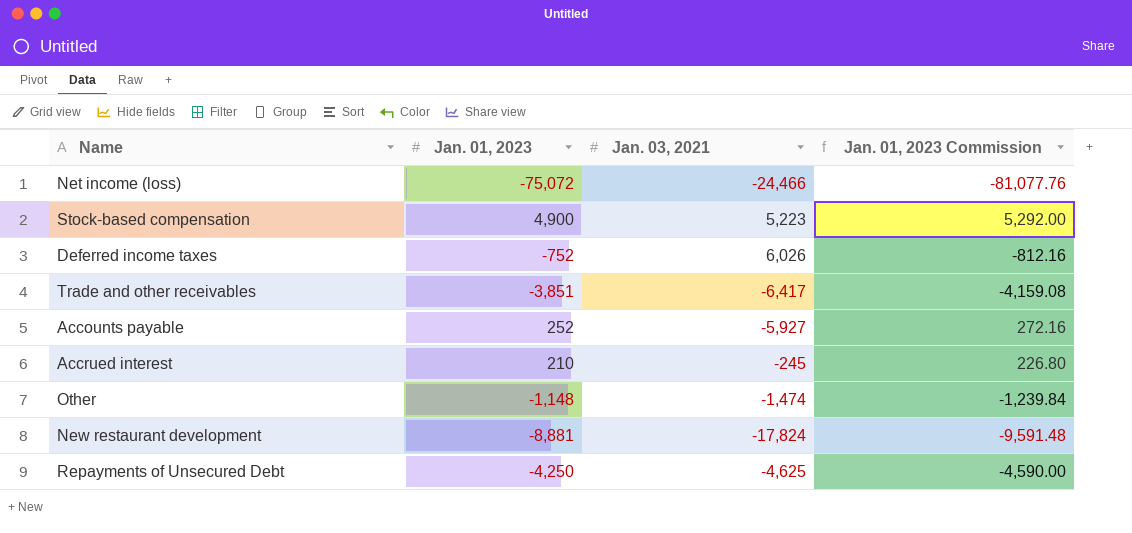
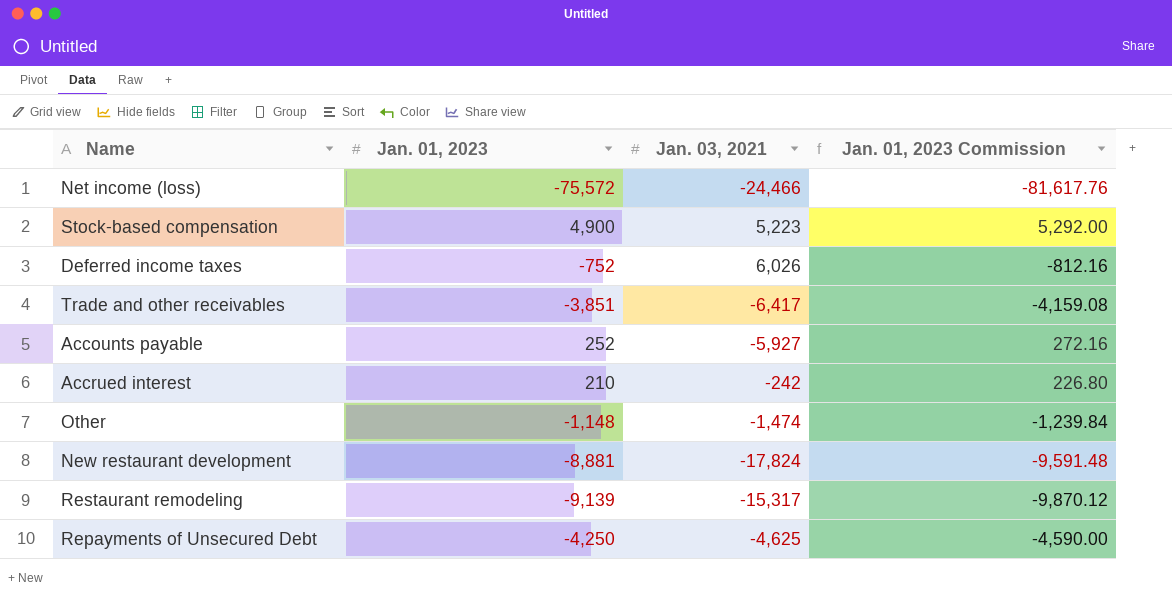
Net income (loss) | Jan. 01, 2023: -75,072 -> -75,572
Net income (loss) | Jan. 01, 2023 Commission: -81,077.76 -> -81,617.76
Accrued interest | Jan. 03, 2021: -245 -> -242
row Restaurant remodeling: none -> -9,139 | -15,317 | -9,870.12

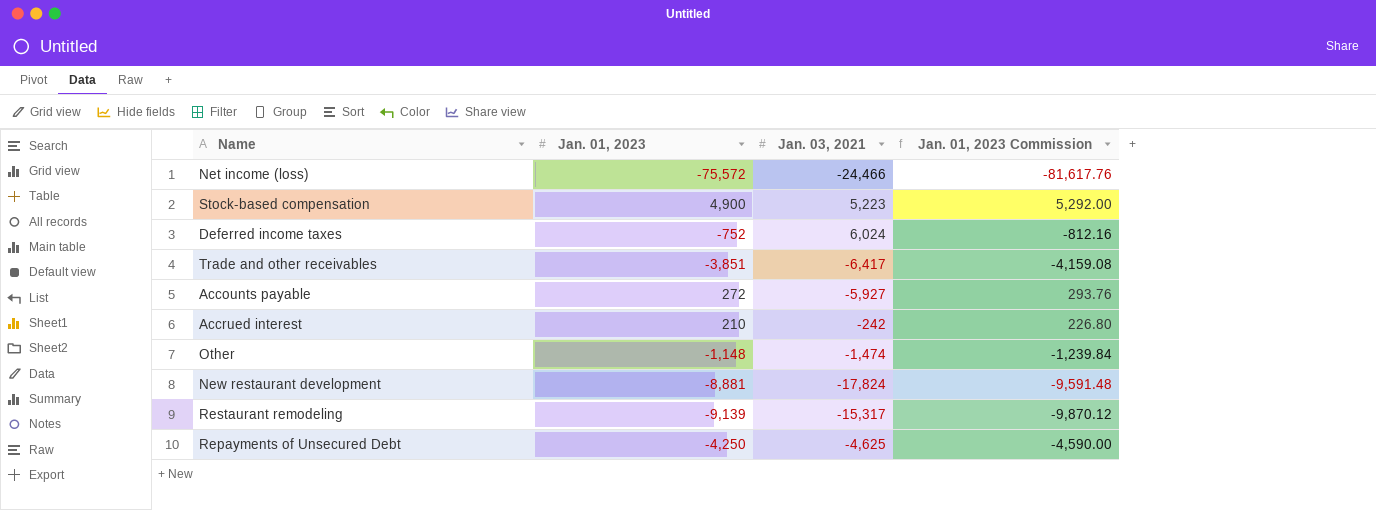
Deferred income taxes | Jan. 03, 2021: 6,026 -> 6,024
Accounts payable | Jan. 01, 2023: 252 -> 272
Accounts payable | Jan. 01, 2023 Commission: 272.16 -> 293.76

